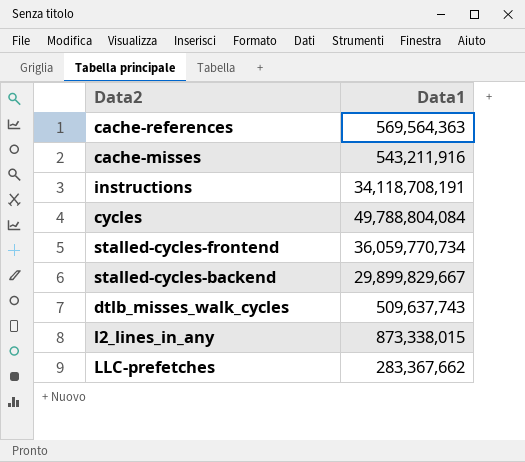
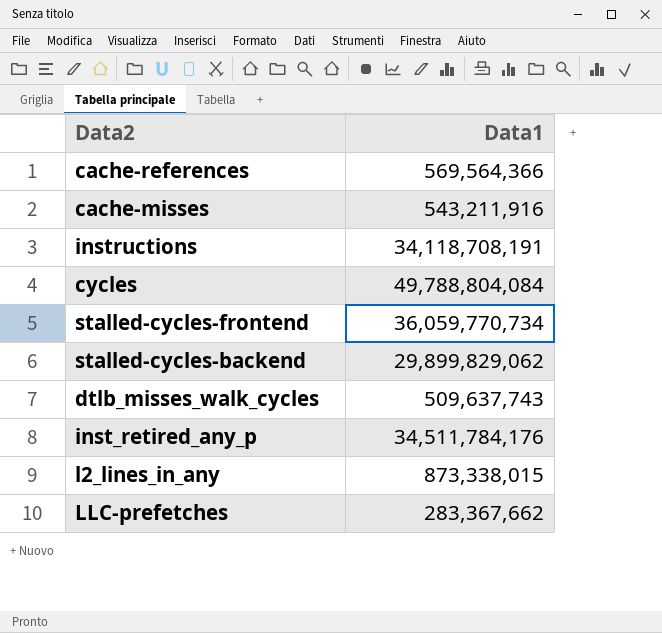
cache-references | Data1: 569,564,363 -> 569,564,366
stalled-cycles-backend | Data1: 29,899,829,667 -> 29,899,829,062
row inst_retired_any_p: none -> 34,511,784,176

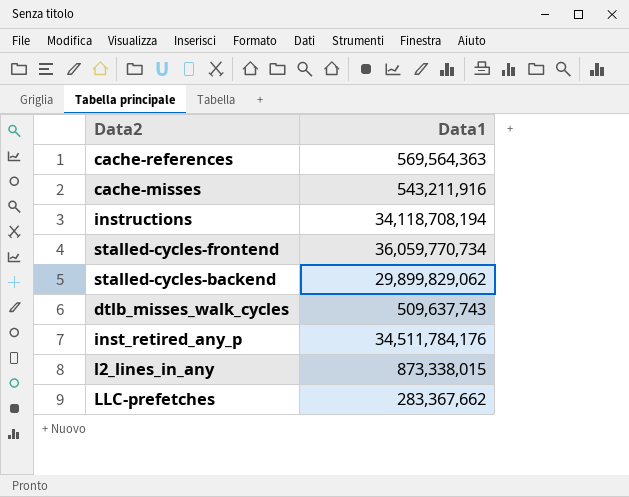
row cycles: 49,788,804,084 -> none
cache-references | Data1: 569,564,366 -> 569,564,363
instructions | Data1: 34,118,708,191 -> 34,118,708,194

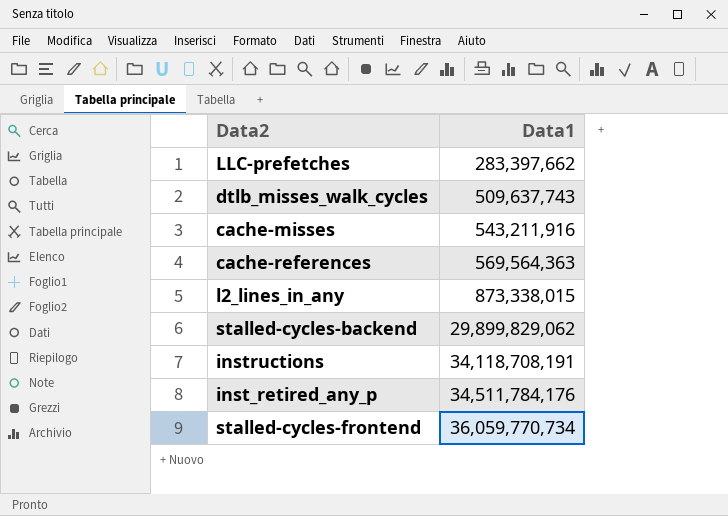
row order: none -> Data1 ascending
LLC-prefetches | Data1: 283,367,662 -> 283,397,662
instructions | Data1: 34,118,708,194 -> 34,118,708,191

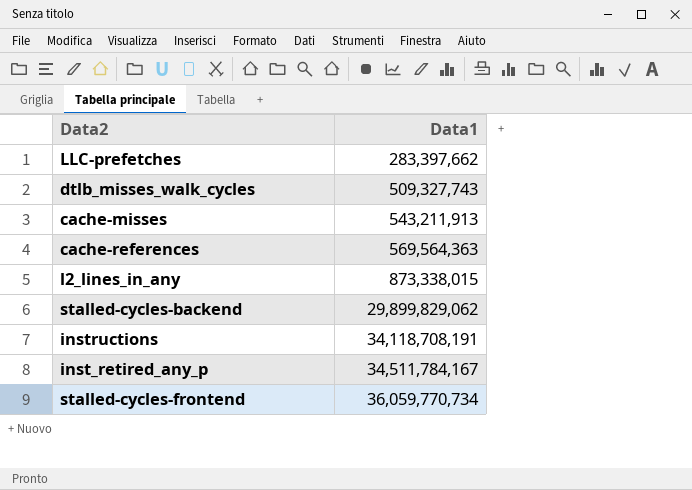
dtlb_misses_walk_cycles | Data1: 509,637,743 -> 509,327,743
cache-misses | Data1: 543,211,916 -> 543,211,913
inst_retired_any_p | Data1: 34,511,784,176 -> 34,511,784,167

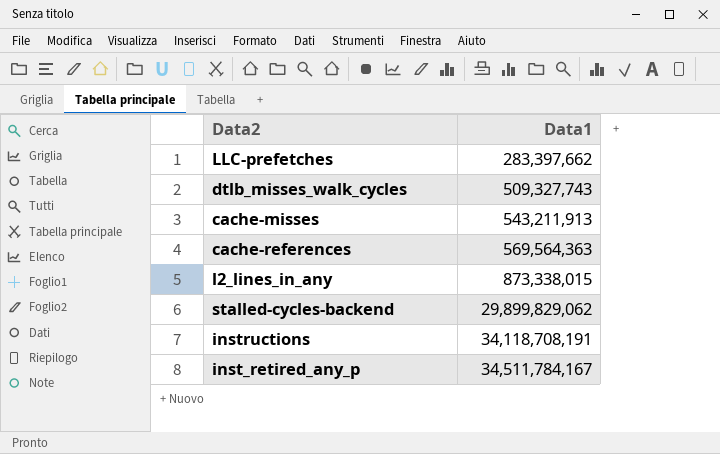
row stalled-cycles-frontend: 36,059,770,734 -> none

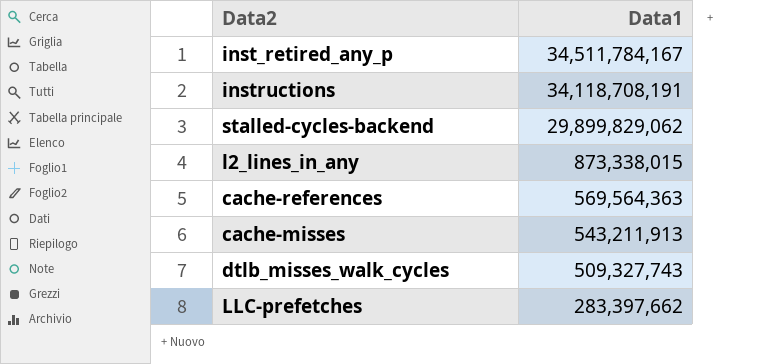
row order: Data1 ascending -> Data1 descending

